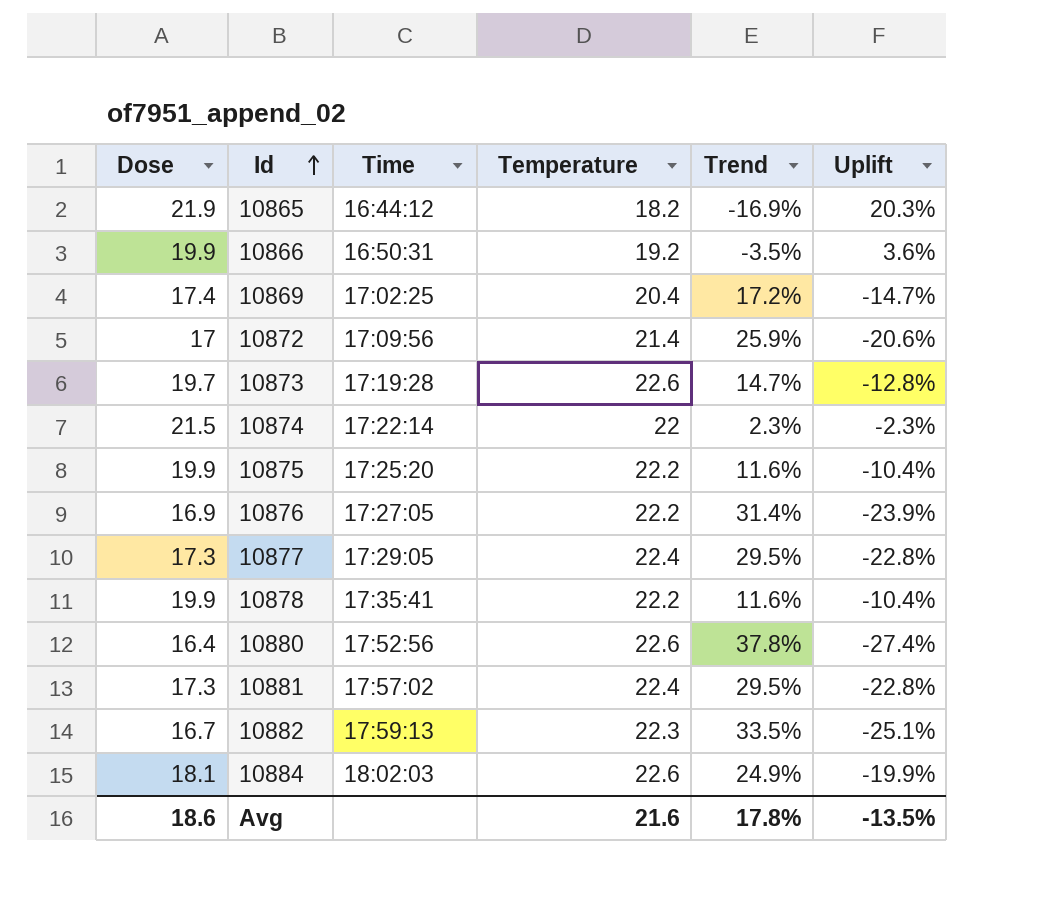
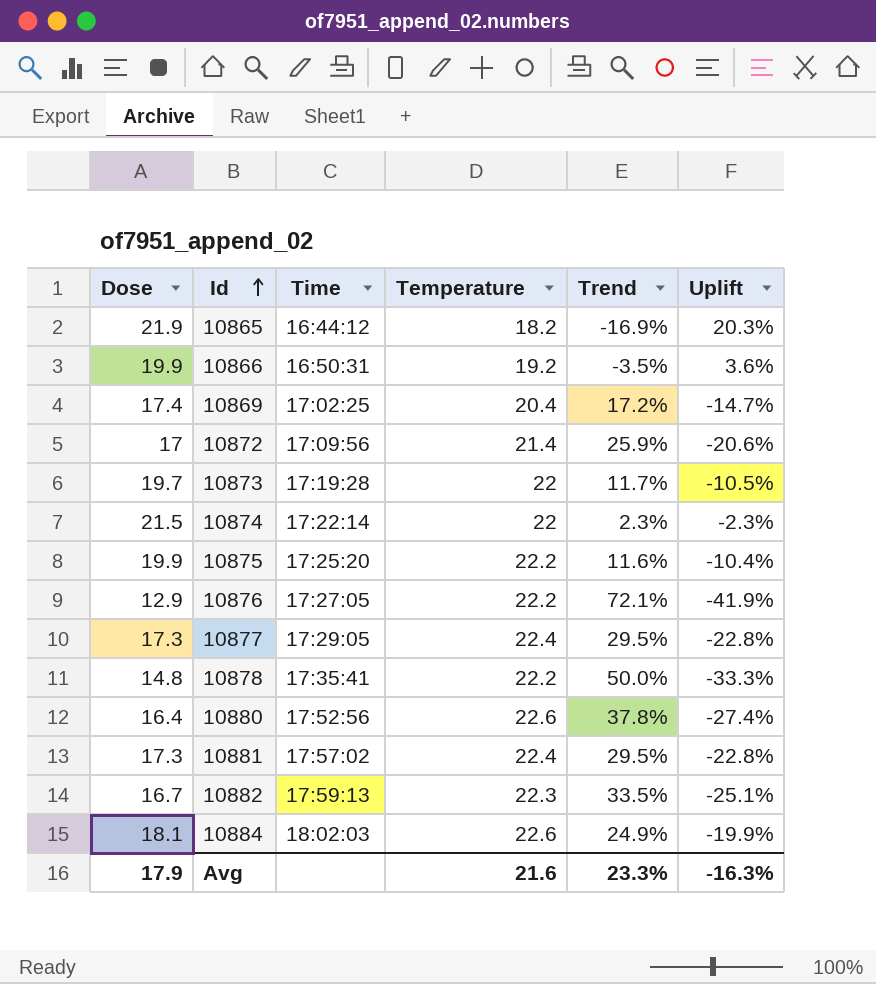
10873 | Temperature: 22.6 -> 22
10873 | Trend: 14.7% -> 11.7%
10873 | Uplift: -12.8% -> -10.5%
10876 | Dose: 16.9 -> 12.9
10876 | Trend: 31.4% -> 72.1%
10876 | Uplift: -23.9% -> -41.9%
10878 | Dose: 19.9 -> 14.8
10878 | Trend: 11.6% -> 50.0%
10878 | Uplift: -10.4% -> -33.3%
Avg | Dose: 18.6 -> 17.9
Avg | Trend: 17.8% -> 23.3%
Avg | Uplift: -13.5% -> -16.3%

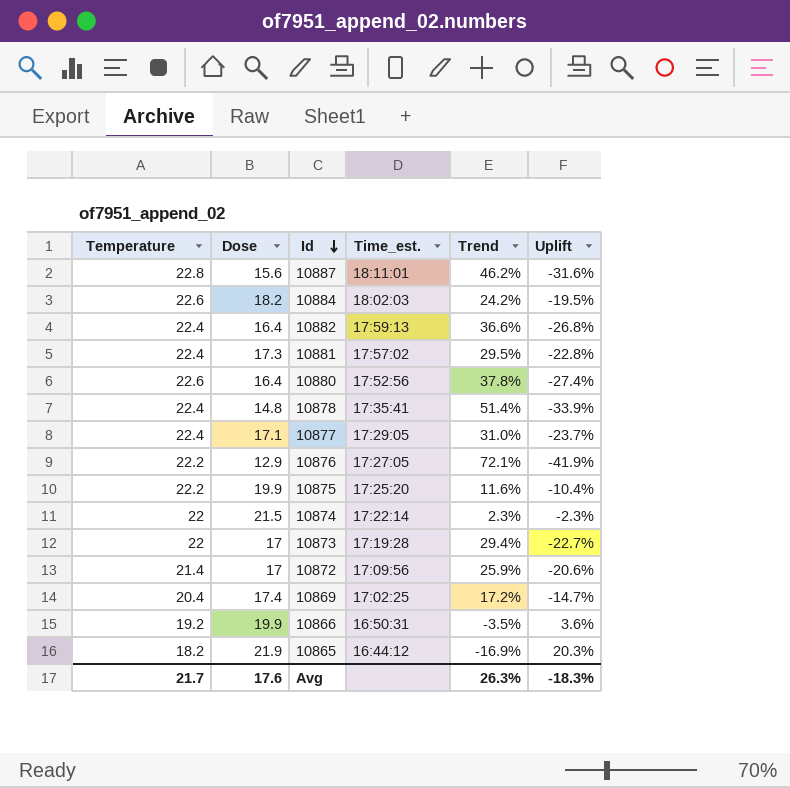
row order: Id ascending -> Id descending
column Temperature | position: 4 -> 1
column name: Time -> Time_est.
row 10887: none -> 22.8 | 15.6 | 18:11:01 | 46.2% | -31.6%
10884 | Dose: 18.1 -> 18.2
10884 | Trend: 24.9% -> 24.2%
10884 | Uplift: -19.9% -> -19.5%
10882 | Temperature: 22.3 -> 22.4
10882 | Dose: 16.7 -> 16.4
10882 | Trend: 33.5% -> 36.6%
10882 | Uplift: -25.1% -> -26.8%
10878 | Temperature: 22.2 -> 22.4
10878 | Trend: 50.0% -> 51.4%
10878 | Uplift: -33.3% -> -33.9%
10877 | Dose: 17.3 -> 17.1
10877 | Trend: 29.5% -> 31.0%
10877 | Uplift: -22.8% -> -23.7%
10873 | Dose: 19.7 -> 17
10873 | Trend: 11.7% -> 29.4%
10873 | Uplift: -10.5% -> -22.7%
Avg | Temperature: 21.6 -> 21.7
Avg | Dose: 17.9 -> 17.6
Avg | Trend: 23.3% -> 26.3%
Avg | Uplift: -16.3% -> -18.3%

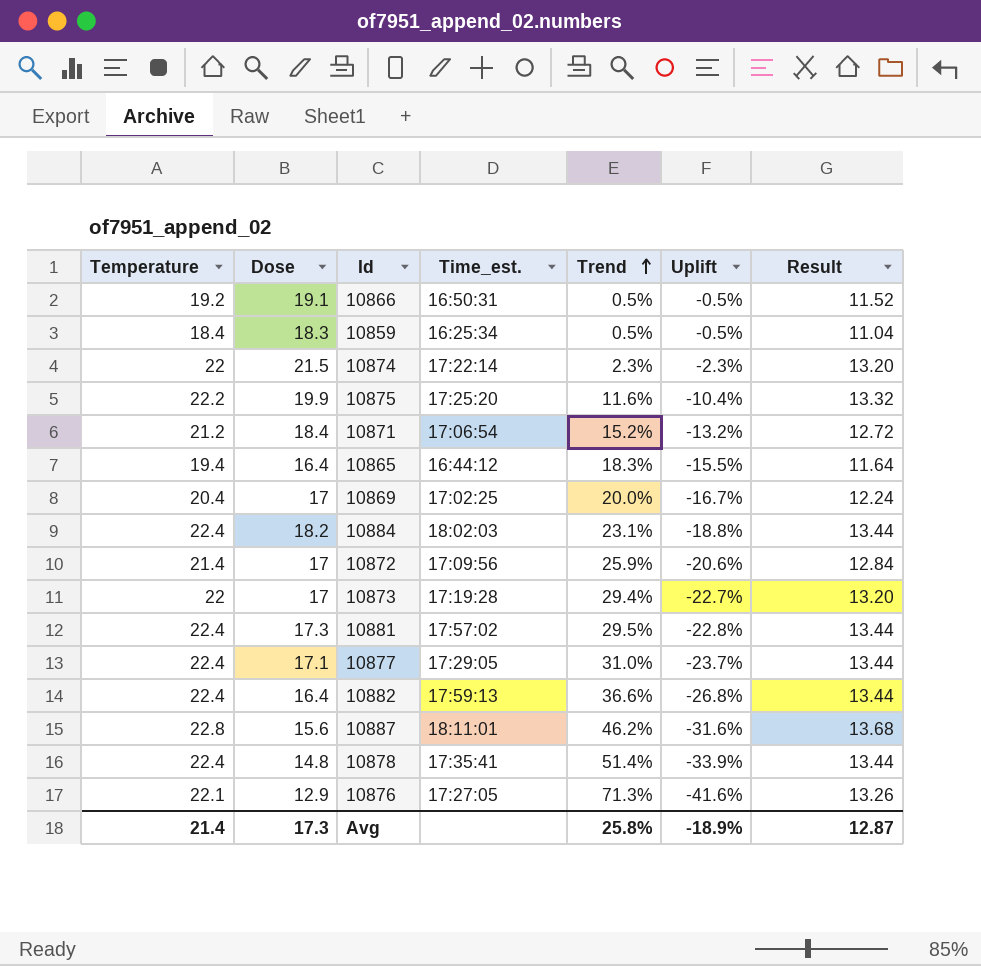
row order: Id descending -> Trend ascending
column Result | formula: none -> [Temperature] * 0.6
row 10880: 22.6 | 16.4 | 17:52:56 | 37.8% | -27.4% -> none
10866 | Dose: 19.9 -> 19.1
10866 | Trend: -3.5% -> 0.5%
10866 | Uplift: 3.6% -> -0.5%
row 10859: none -> 18.4 | 18.3 | 16:25:34 | 0.5% | -0.5% | 11.04
row 10871: none -> 21.2 | 18.4 | 17:06:54 | 15.2% | -13.2% | 12.72
10865 | Temperature: 18.2 -> 19.4
10865 | Dose: 21.9 -> 16.4
10865 | Trend: -16.9% -> 18.3%
10865 | Uplift: 20.3% -> -15.5%
10869 | Dose: 17.4 -> 17
10869 | Trend: 17.2% -> 20.0%
10869 | Uplift: -14.7% -> -16.7%
10884 | Temperature: 22.6 -> 22.4
10884 | Trend: 24.2% -> 23.1%
10884 | Uplift: -19.5% -> -18.8%
10876 | Temperature: 22.2 -> 22.1
10876 | Trend: 72.1% -> 71.3%
10876 | Uplift: -41.9% -> -41.6%
Avg | Temperature: 21.7 -> 21.4
Avg | Dose: 17.6 -> 17.3
Avg | Trend: 26.3% -> 25.8%
Avg | Uplift: -18.3% -> -18.9%

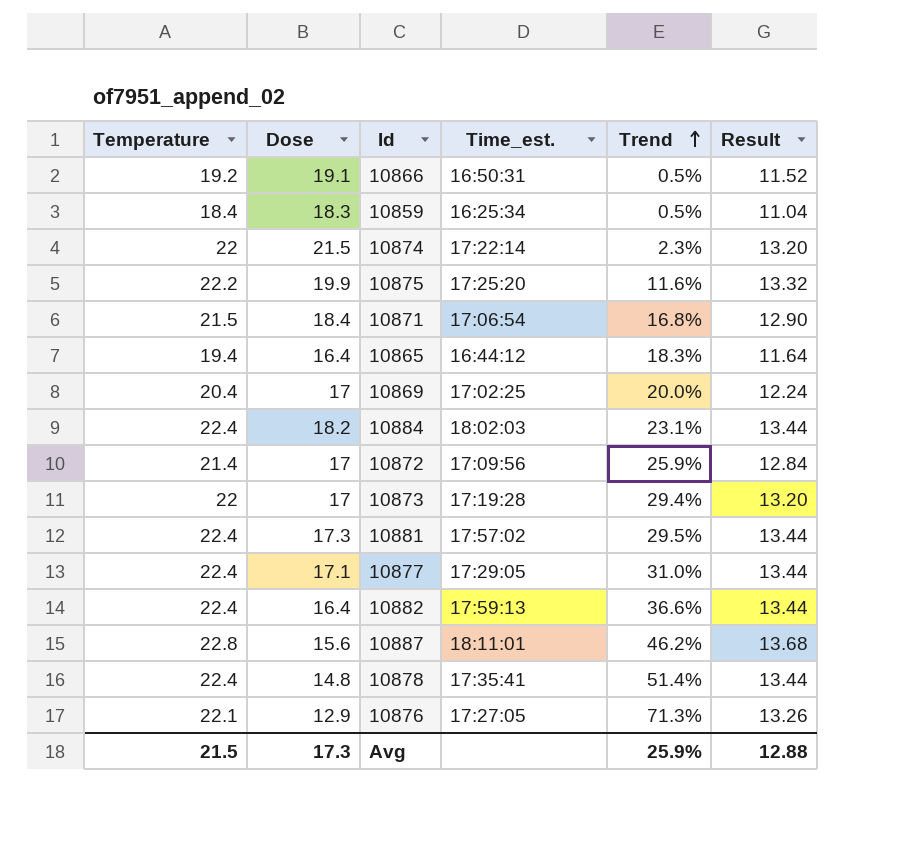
column Uplift | formula: ([Dose] - [Temperature]) / [Temperature] -> none
10871 | Temperature: 21.2 -> 21.5
10871 | Trend: 15.2% -> 16.8%
10871 | Result: 12.72 -> 12.90
Avg | Temperature: 21.4 -> 21.5
Avg | Trend: 25.8% -> 25.9%
Avg | Result: 12.87 -> 12.88

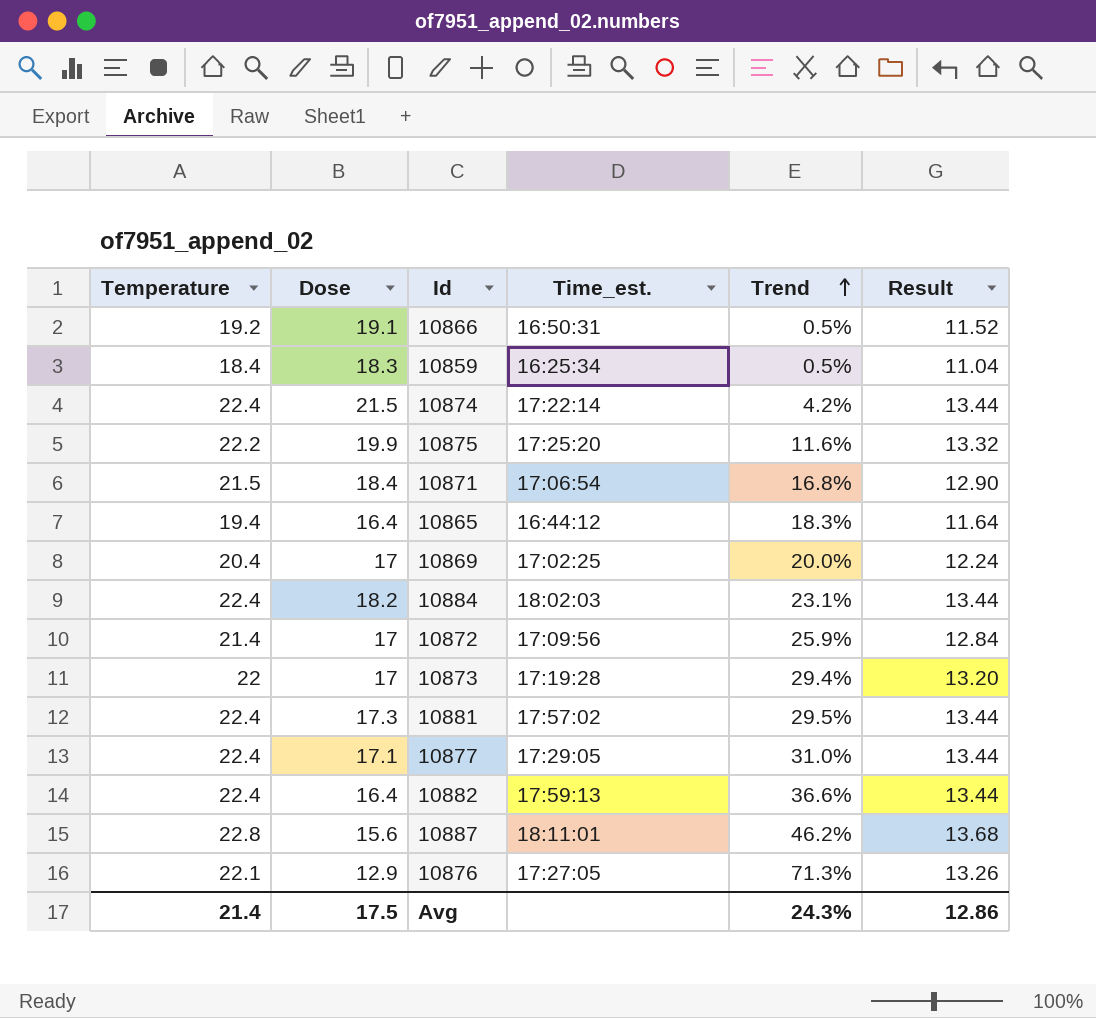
row 10878: 22.4 | 14.8 | 17:35:41 | 51.4% | 13.44 -> none
10874 | Temperature: 22 -> 22.4
10874 | Trend: 2.3% -> 4.2%
10874 | Result: 13.20 -> 13.44
Avg | Temperature: 21.5 -> 21.4
Avg | Dose: 17.3 -> 17.5
Avg | Trend: 25.9% -> 24.3%
Avg | Result: 12.88 -> 12.86

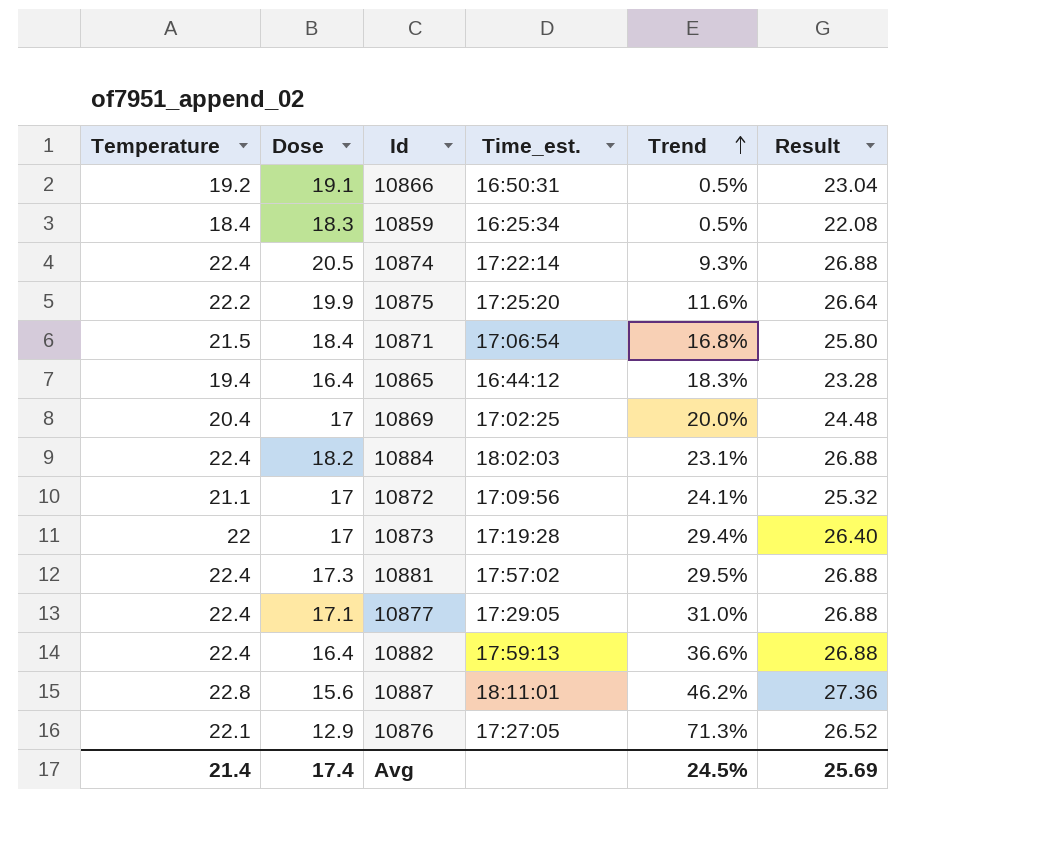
column Result | formula: [Temperature] * 0.6 -> [Temperature] * 1.2
10874 | Dose: 21.5 -> 20.5
10874 | Trend: 4.2% -> 9.3%
10872 | Temperature: 21.4 -> 21.1
10872 | Trend: 25.9% -> 24.1%
Avg | Dose: 17.5 -> 17.4
Avg | Trend: 24.3% -> 24.5%
Avg | Result: 12.86 -> 25.69

